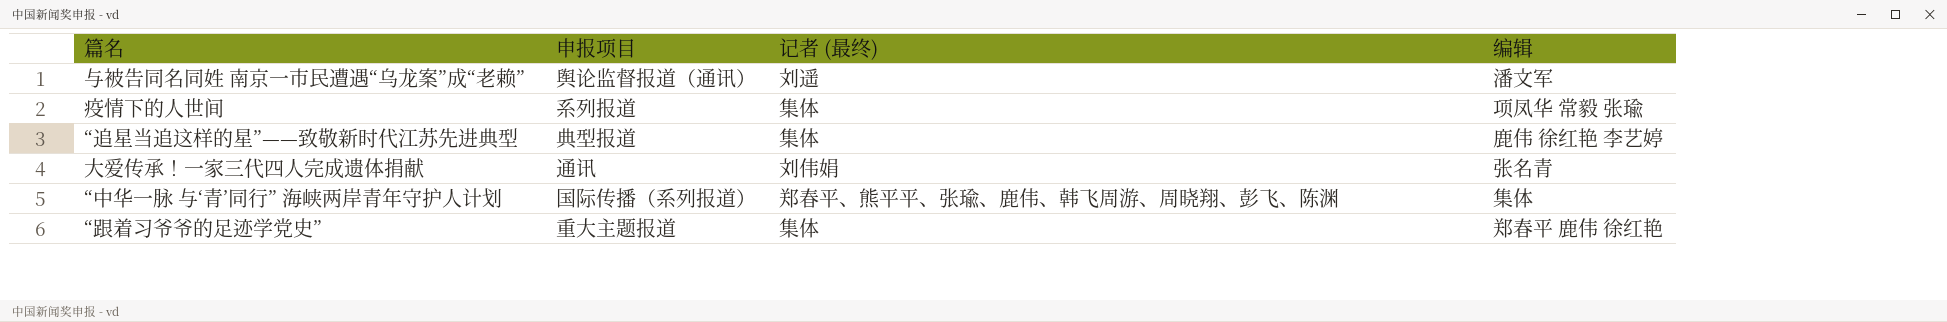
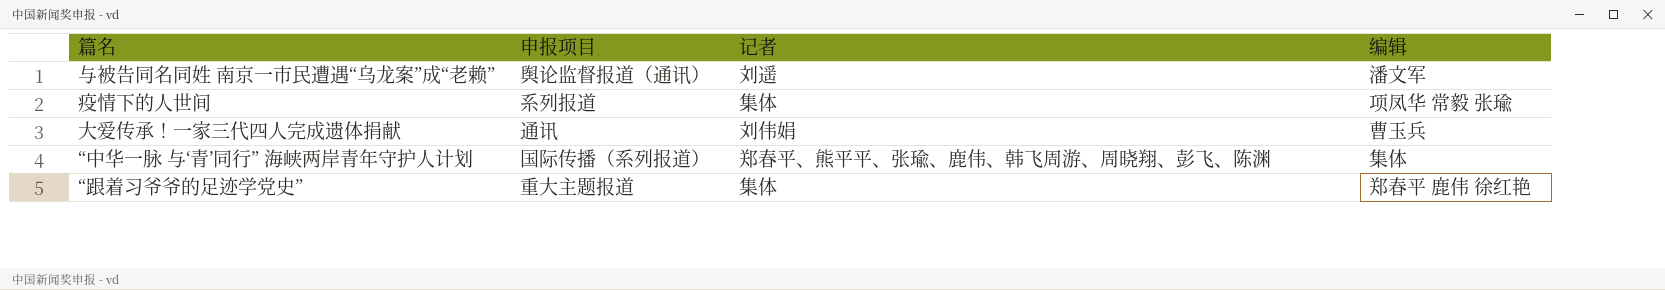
column name: 记者 (最终) -> 记者
row “追星当追这样的星”——致敬新时代江苏先进典型: 典型报道 | 集体 | 鹿伟 徐红艳 李艺婷 -> none
大爱传承！一家三代四人完成遗体捐献 | 编辑: 张名青 -> 曹玉兵

